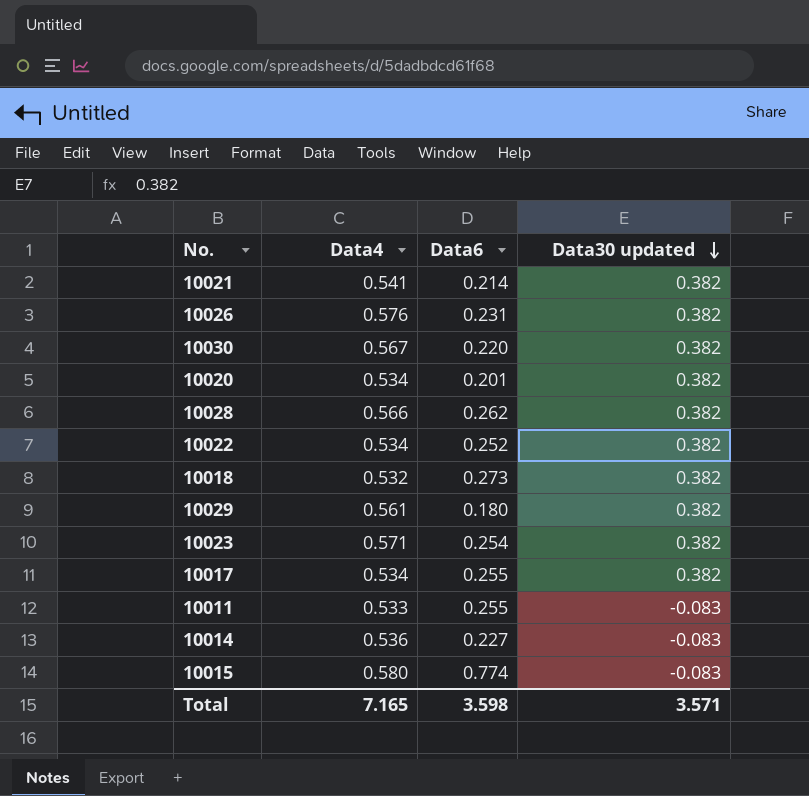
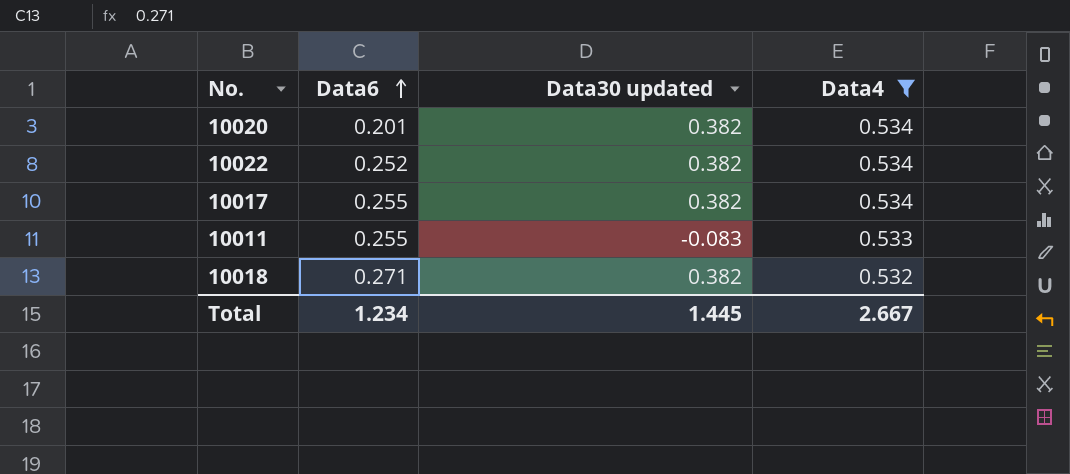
filter: none -> Data4 <= 0.534
row order: Data30 updated descending -> Data6 ascending
column Data4 | position: 2 -> 4
10018 | Data6: 0.273 -> 0.271
Total | Data6: 3.598 -> 1.234
Total | Data30 updated: 3.571 -> 1.445
Total | Data4: 7.165 -> 2.667

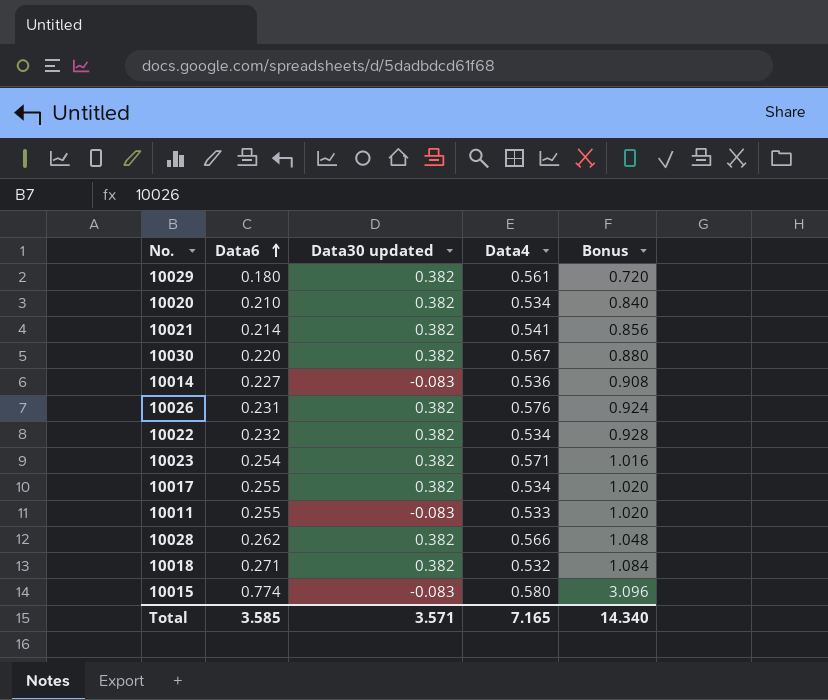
filter: Data4 <= 0.534 -> none
column Bonus | formula: none -> [Data6] * 4
10020 | Data6: 0.201 -> 0.210
10022 | Data6: 0.252 -> 0.232
Total | Data6: 1.234 -> 3.585
Total | Data30 updated: 1.445 -> 3.571
Total | Data4: 2.667 -> 7.165

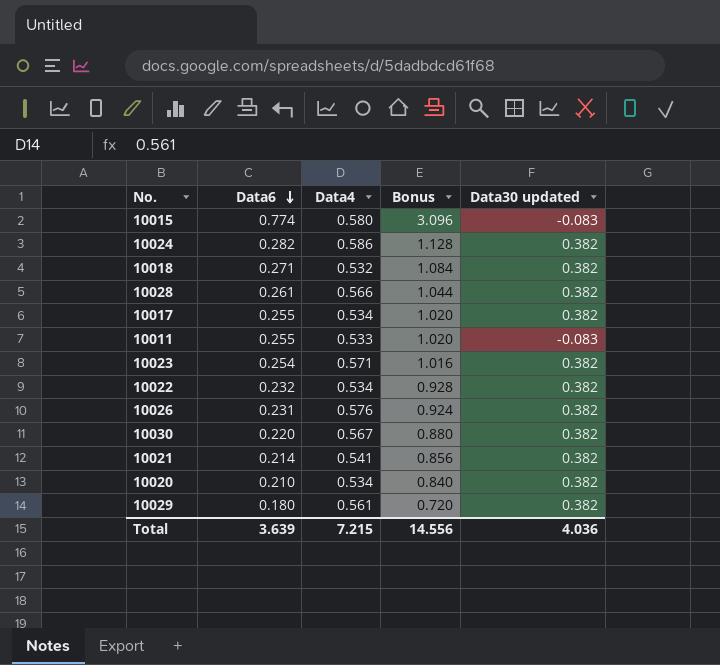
row order: Data6 ascending -> Data6 descending
column Data30 updated | position: 3 -> 5
row 10014: 0.227 | -0.083 | 0.536 | 0.908 -> none
row 10024: none -> 0.282 | 0.586 | 1.128 | 0.382
10028 | Data6: 0.262 -> 0.261
10028 | Bonus: 1.048 -> 1.044
Total | Data6: 3.585 -> 3.639
Total | Data4: 7.165 -> 7.215
Total | Bonus: 14.340 -> 14.556
Total | Data30 updated: 3.571 -> 4.036

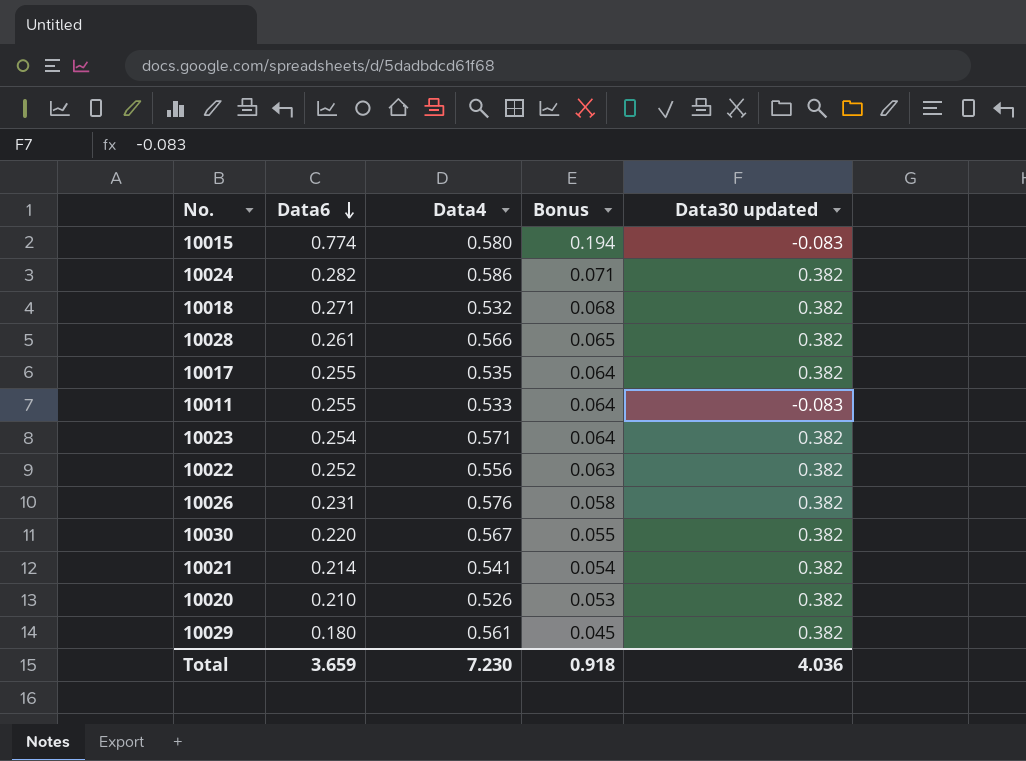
column Bonus | formula: [Data6] * 4 -> [Data6] * 0.25
10017 | Data4: 0.534 -> 0.535
10022 | Data6: 0.232 -> 0.252
10022 | Data4: 0.534 -> 0.556
10020 | Data4: 0.534 -> 0.526
Total | Data6: 3.639 -> 3.659
Total | Data4: 7.215 -> 7.230
Total | Bonus: 14.556 -> 0.918

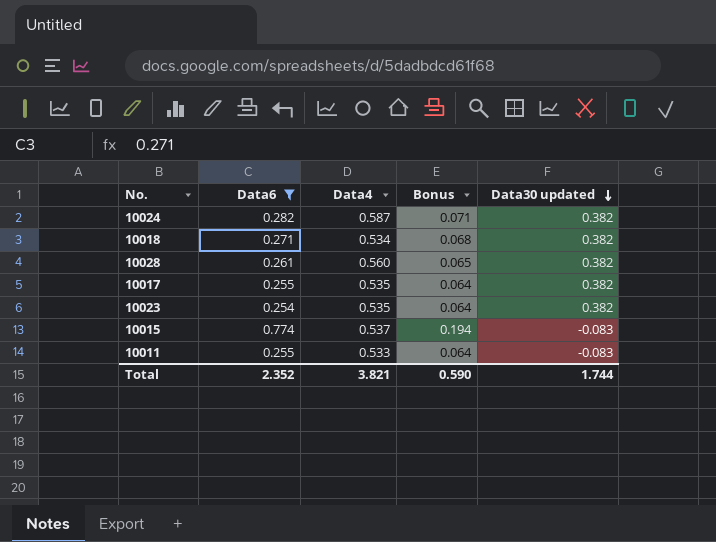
filter: none -> Data6 >= 0.254
row order: Data6 descending -> Data30 updated descending
10024 | Data4: 0.586 -> 0.587
10018 | Data4: 0.532 -> 0.534
10028 | Data4: 0.566 -> 0.560
10023 | Data4: 0.571 -> 0.535
10015 | Data4: 0.580 -> 0.537
Total | Data6: 3.659 -> 2.352
Total | Data4: 7.230 -> 3.821
Total | Bonus: 0.918 -> 0.590
Total | Data30 updated: 4.036 -> 1.744

